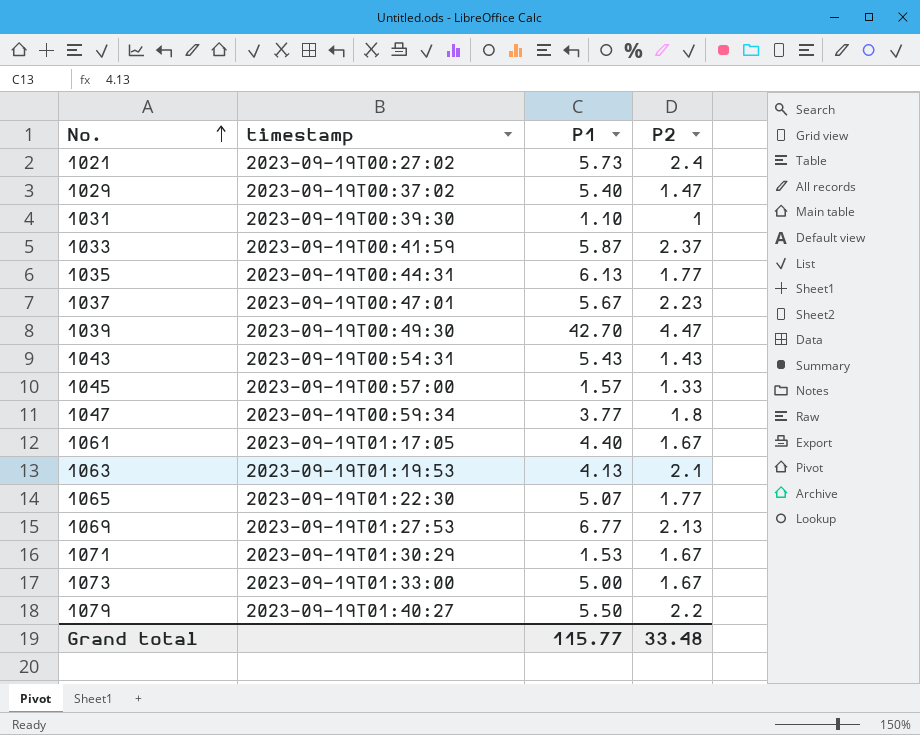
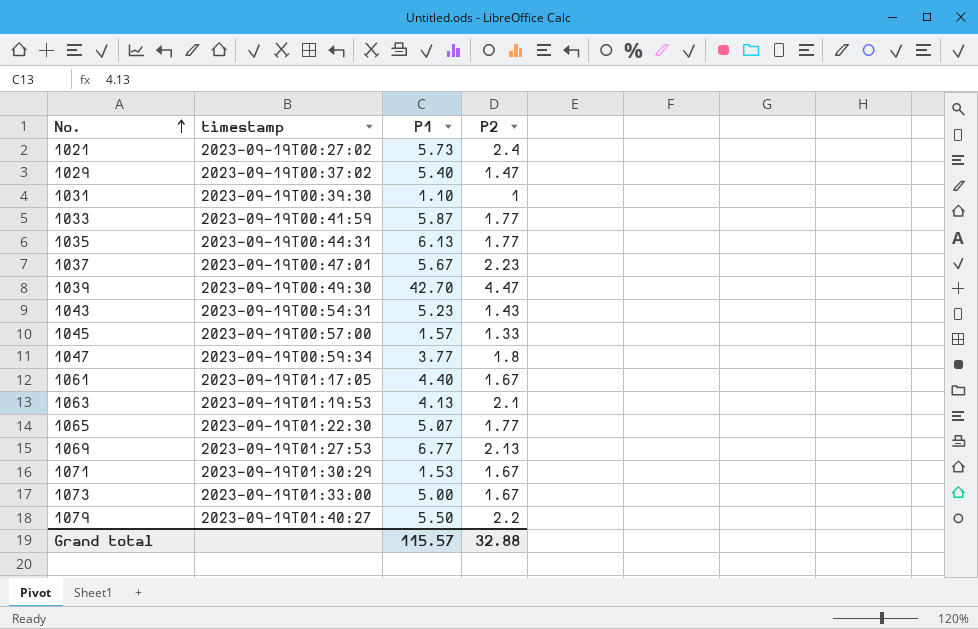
1033 | P2: 2.37 -> 1.77
1043 | P1: 5.43 -> 5.23
Grand total | P1: 115.77 -> 115.57
Grand total | P2: 33.48 -> 32.88

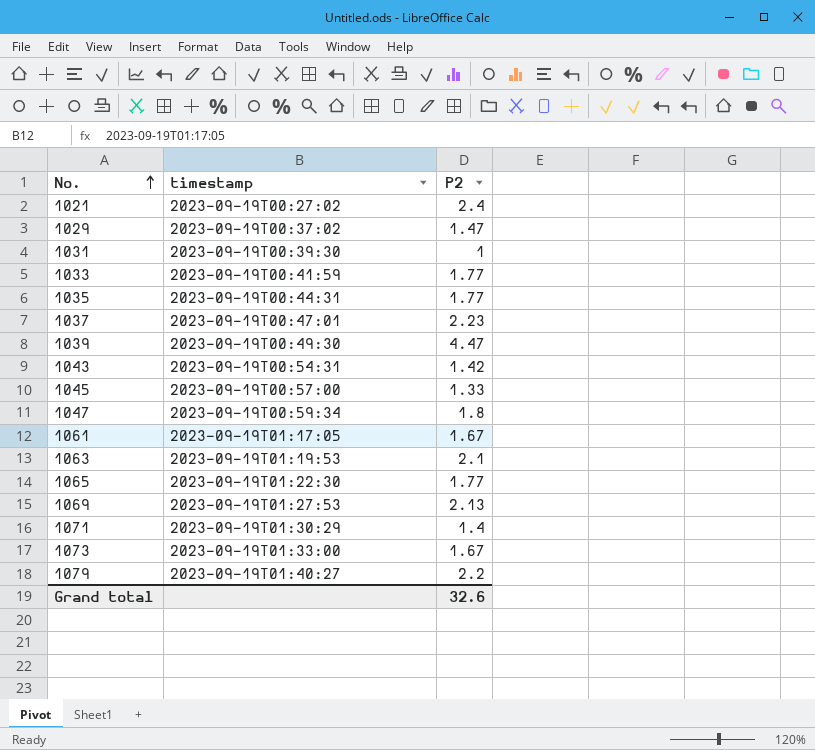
column P1 | position: 3 -> none
1043 | P2: 1.43 -> 1.42
1071 | P2: 1.67 -> 1.4
Grand total | P2: 32.88 -> 32.6

